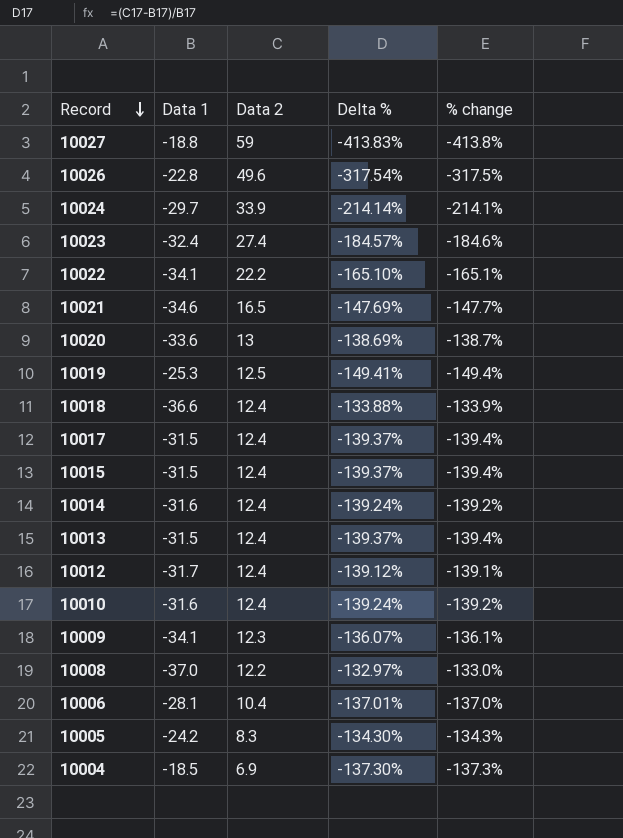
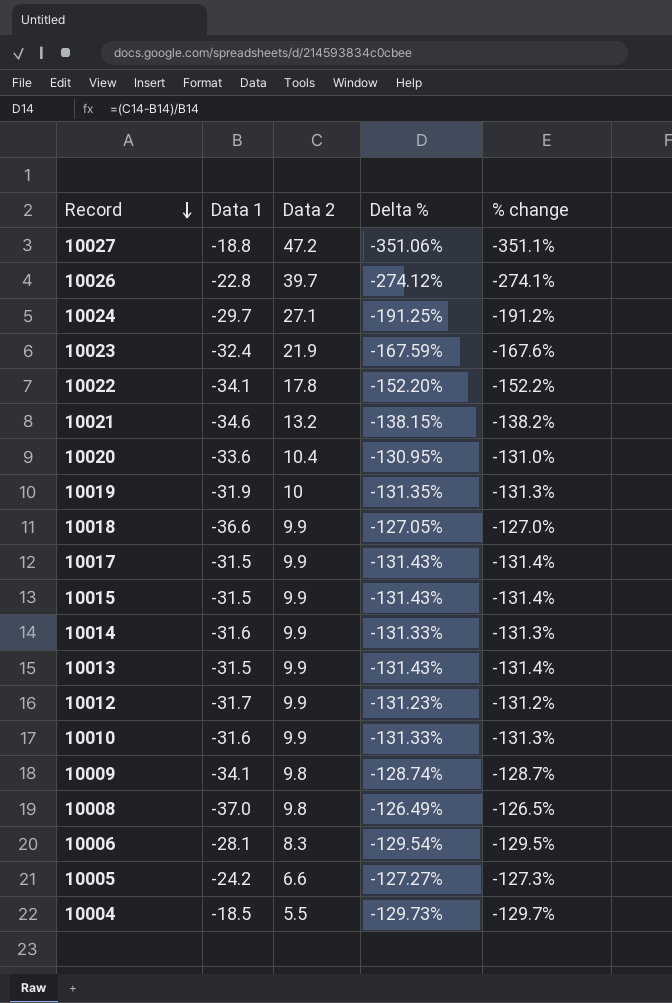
10027 | Data 2: 59 -> 47.2
10027 | Delta %: -413.83% -> -351.06%
10027 | % change: -413.8% -> -351.1%
10026 | Data 2: 49.6 -> 39.7
10026 | Delta %: -317.54% -> -274.12%
10026 | % change: -317.5% -> -274.1%
10024 | Data 2: 33.9 -> 27.1
10024 | Delta %: -214.14% -> -191.25%
10024 | % change: -214.1% -> -191.2%
10023 | Data 2: 27.4 -> 21.9
10023 | Delta %: -184.57% -> -167.59%
10023 | % change: -184.6% -> -167.6%
10022 | Data 2: 22.2 -> 17.8
10022 | Delta %: -165.10% -> -152.20%
10022 | % change: -165.1% -> -152.2%
10021 | Data 2: 16.5 -> 13.2
10021 | Delta %: -147.69% -> -138.15%
10021 | % change: -147.7% -> -138.2%
10020 | Data 2: 13 -> 10.4
10020 | Delta %: -138.69% -> -130.95%
10020 | % change: -138.7% -> -131.0%
10019 | Data 1: -25.3 -> -31.9
10019 | Data 2: 12.5 -> 10
10019 | Delta %: -149.41% -> -131.35%
10019 | % change: -149.4% -> -131.3%
10018 | Data 2: 12.4 -> 9.9
10018 | Delta %: -133.88% -> -127.05%
10018 | % change: -133.9% -> -127.0%
10017 | Data 2: 12.4 -> 9.9
10017 | Delta %: -139.37% -> -131.43%
10017 | % change: -139.4% -> -131.4%
10015 | Data 2: 12.4 -> 9.9
10015 | Delta %: -139.37% -> -131.43%
10015 | % change: -139.4% -> -131.4%
10014 | Data 2: 12.4 -> 9.9
10014 | Delta %: -139.24% -> -131.33%
10014 | % change: -139.2% -> -131.3%
10013 | Data 2: 12.4 -> 9.9
10013 | Delta %: -139.37% -> -131.43%
10013 | % change: -139.4% -> -131.4%
10012 | Data 2: 12.4 -> 9.9
10012 | Delta %: -139.12% -> -131.23%
10012 | % change: -139.1% -> -131.2%
10010 | Data 2: 12.4 -> 9.9
10010 | Delta %: -139.24% -> -131.33%
10010 | % change: -139.2% -> -131.3%
10009 | Data 2: 12.3 -> 9.8
10009 | Delta %: -136.07% -> -128.74%
10009 | % change: -136.1% -> -128.7%
10008 | Data 2: 12.2 -> 9.8
10008 | Delta %: -132.97% -> -126.49%
10008 | % change: -133.0% -> -126.5%
10006 | Data 2: 10.4 -> 8.3
10006 | Delta %: -137.01% -> -129.54%
10006 | % change: -137.0% -> -129.5%
10005 | Data 2: 8.3 -> 6.6
10005 | Delta %: -134.30% -> -127.27%
10005 | % change: -134.3% -> -127.3%
10004 | Data 2: 6.9 -> 5.5
10004 | Delta %: -137.30% -> -129.73%
10004 | % change: -137.3% -> -129.7%

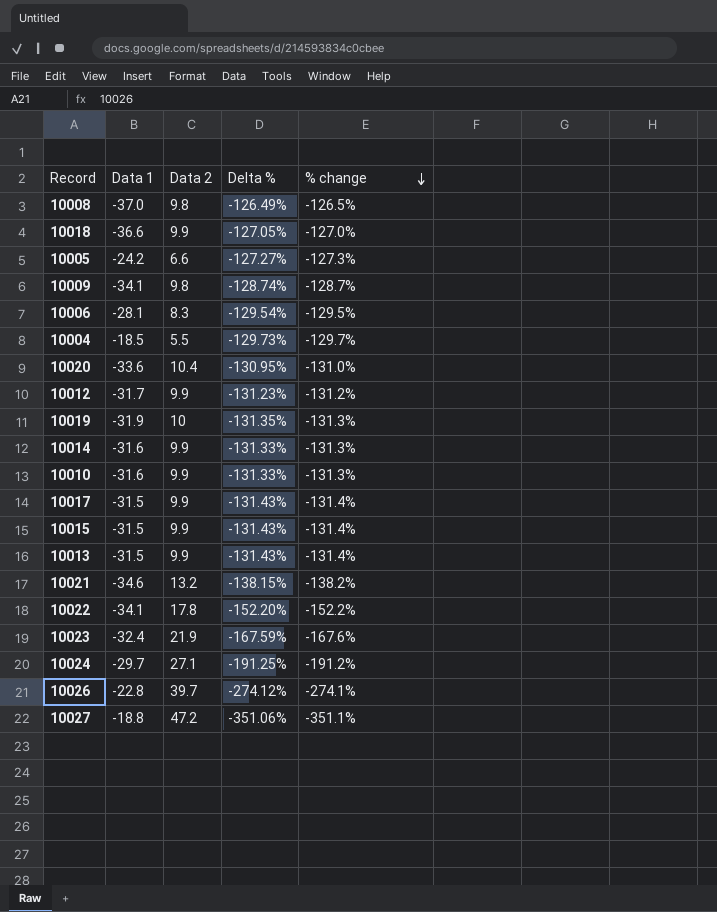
row order: Record descending -> % change descending

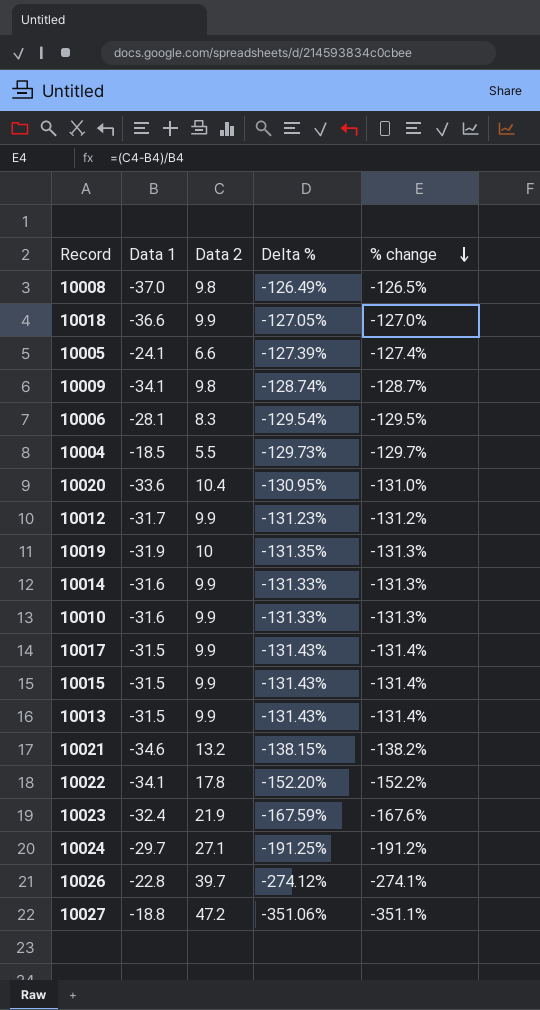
10005 | Data 1: -24.2 -> -24.1
10005 | Delta %: -127.27% -> -127.39%
10005 | % change: -127.3% -> -127.4%

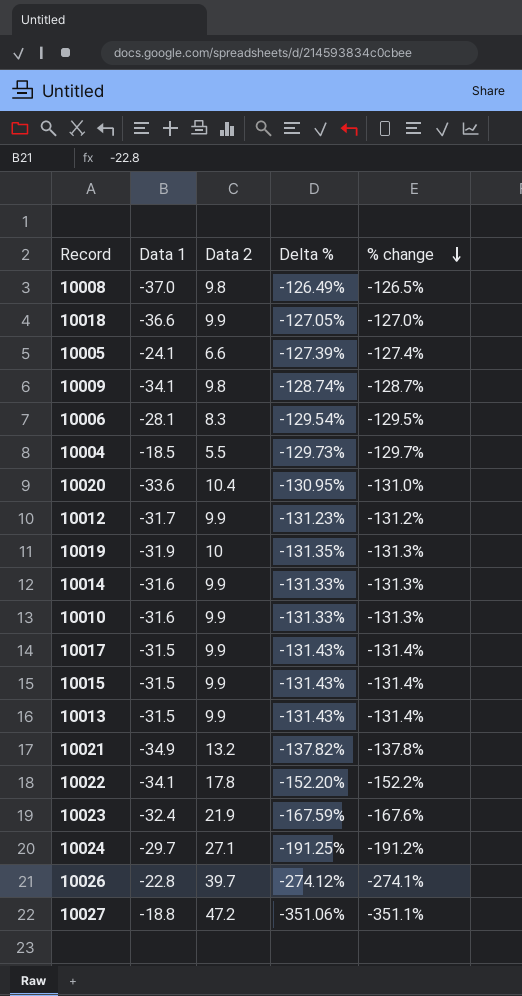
10021 | Data 1: -34.6 -> -34.9
10021 | Delta %: -138.15% -> -137.82%
10021 | % change: -138.2% -> -137.8%

